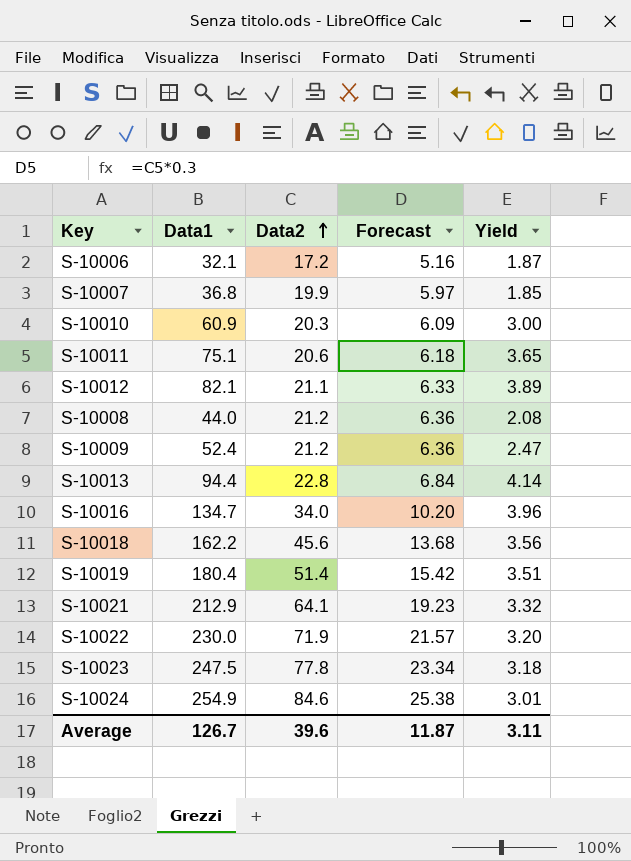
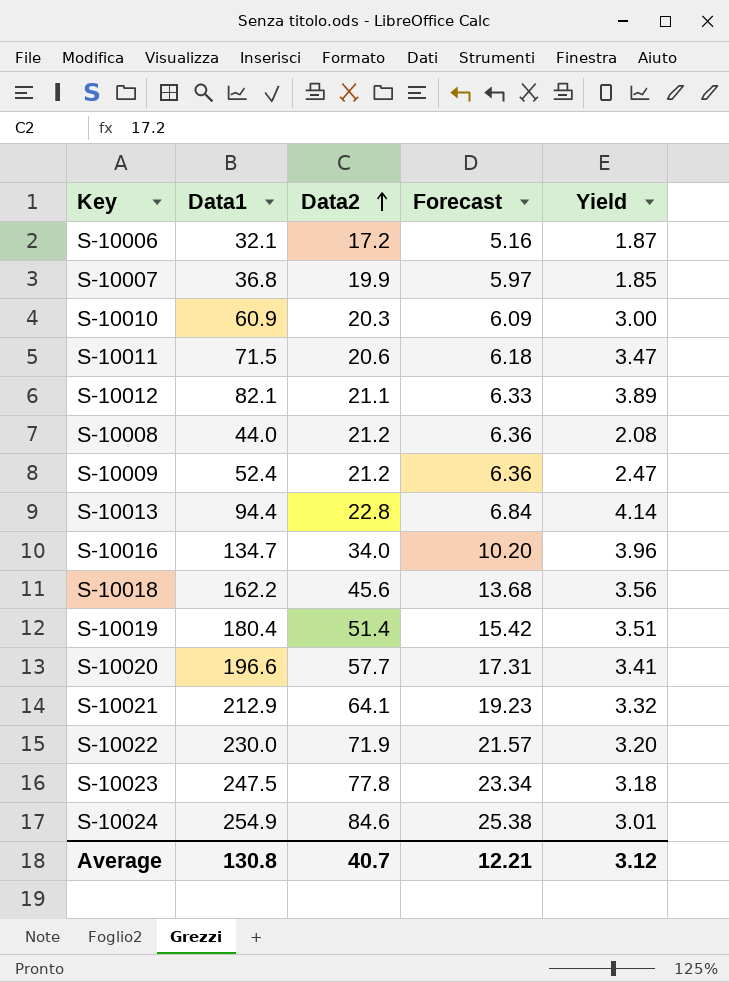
S-10011 | Data1: 75.1 -> 71.5
S-10011 | Yield: 3.65 -> 3.47
row S-10020: none -> 196.6 | 57.7 | 17.31 | 3.41
Average | Data1: 126.7 -> 130.8
Average | Data2: 39.6 -> 40.7
Average | Forecast: 11.87 -> 12.21
Average | Yield: 3.11 -> 3.12

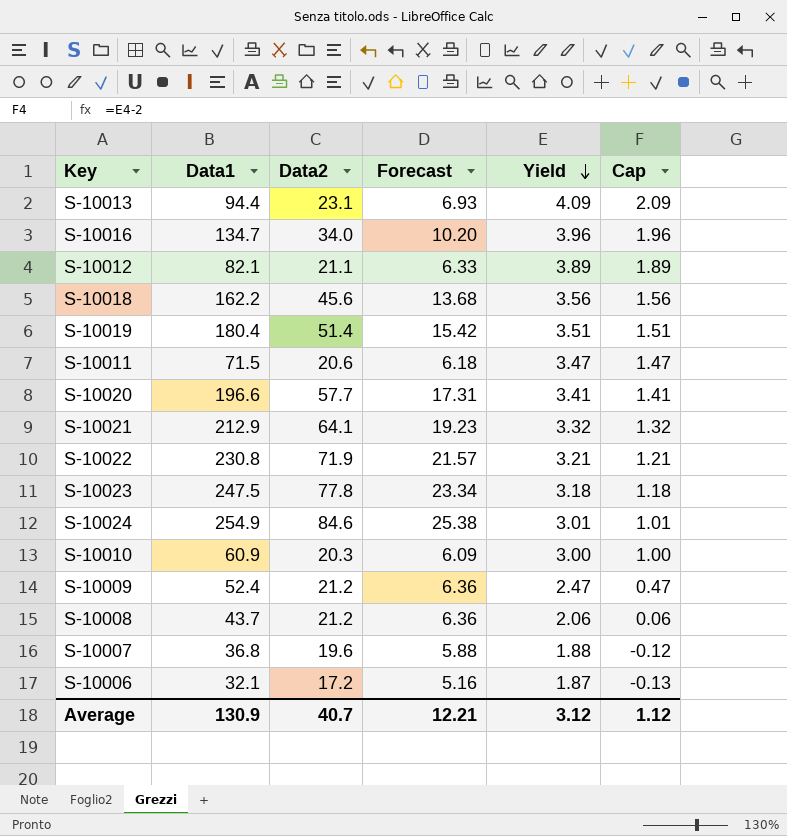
row order: Data2 ascending -> Yield descending
column Cap | formula: none -> [Yield] - 2
S-10013 | Data2: 22.8 -> 23.1
S-10013 | Forecast: 6.84 -> 6.93
S-10013 | Yield: 4.14 -> 4.09
S-10022 | Data1: 230.0 -> 230.8
S-10022 | Yield: 3.20 -> 3.21
S-10008 | Data1: 44.0 -> 43.7
S-10008 | Yield: 2.08 -> 2.06
S-10007 | Data2: 19.9 -> 19.6
S-10007 | Forecast: 5.97 -> 5.88
S-10007 | Yield: 1.85 -> 1.88
Average | Data1: 130.8 -> 130.9

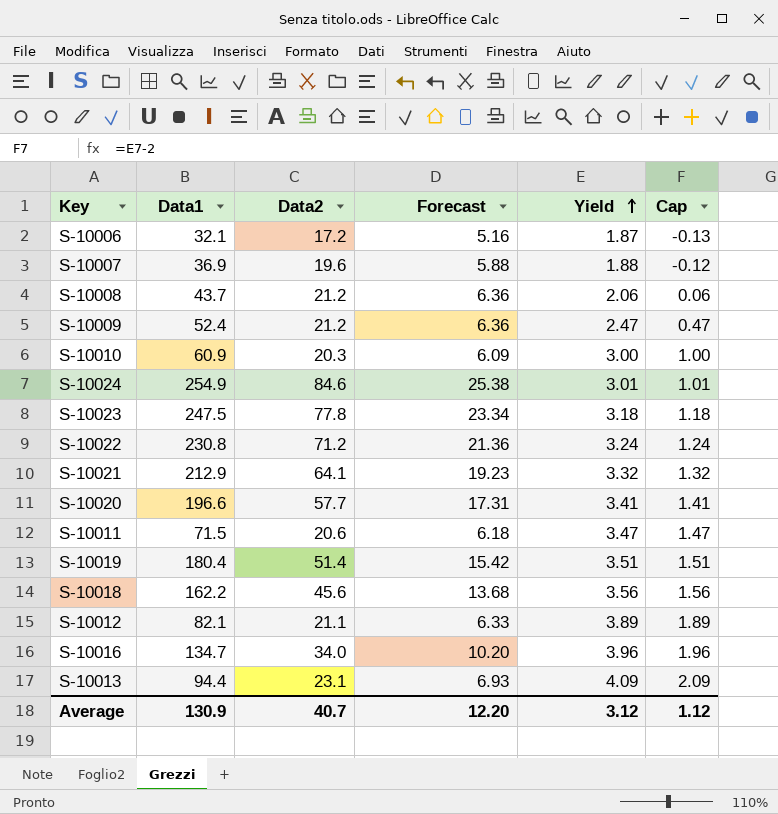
row order: Yield descending -> Yield ascending
S-10007 | Data1: 36.8 -> 36.9
S-10022 | Data2: 71.9 -> 71.2
S-10022 | Forecast: 21.57 -> 21.36
S-10022 | Yield: 3.21 -> 3.24
S-10022 | Cap: 1.21 -> 1.24
Average | Forecast: 12.21 -> 12.20

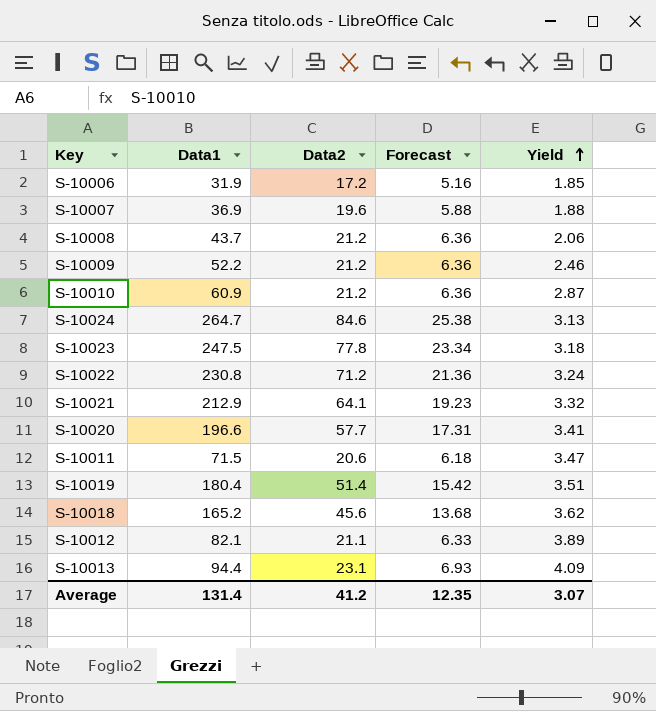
column Cap | formula: [Yield] - 2 -> none
row S-10016: 134.7 | 34.0 | 10.20 | 3.96 | 1.96 -> none
S-10006 | Data1: 32.1 -> 31.9
S-10006 | Yield: 1.87 -> 1.85
S-10009 | Data1: 52.4 -> 52.2
S-10009 | Yield: 2.47 -> 2.46
S-10010 | Data2: 20.3 -> 21.2
S-10010 | Forecast: 6.09 -> 6.36
S-10010 | Yield: 3.00 -> 2.87
S-10024 | Data1: 254.9 -> 264.7
S-10024 | Yield: 3.01 -> 3.13
S-10018 | Data1: 162.2 -> 165.2
S-10018 | Yield: 3.56 -> 3.62
Average | Data1: 130.9 -> 131.4
Average | Data2: 40.7 -> 41.2
Average | Forecast: 12.20 -> 12.35
Average | Yield: 3.12 -> 3.07

